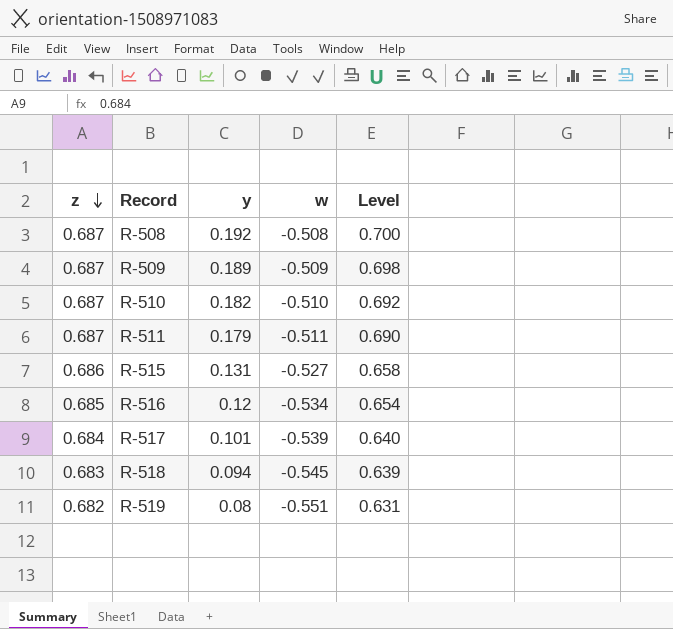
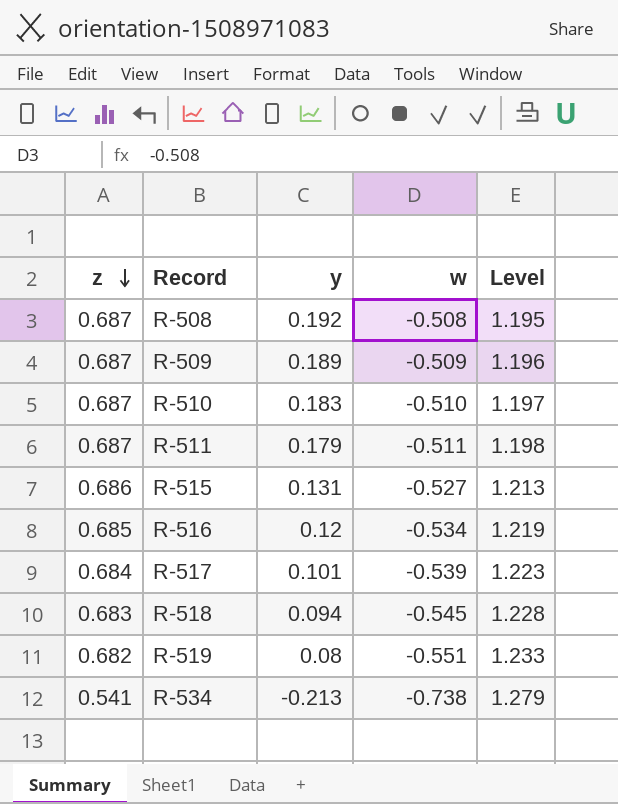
column Level | formula: [y] - [w] -> [z] - [w]
R-510 | y: 0.182 -> 0.183
row R-534: none -> 0.541 | -0.213 | -0.738 | 1.279

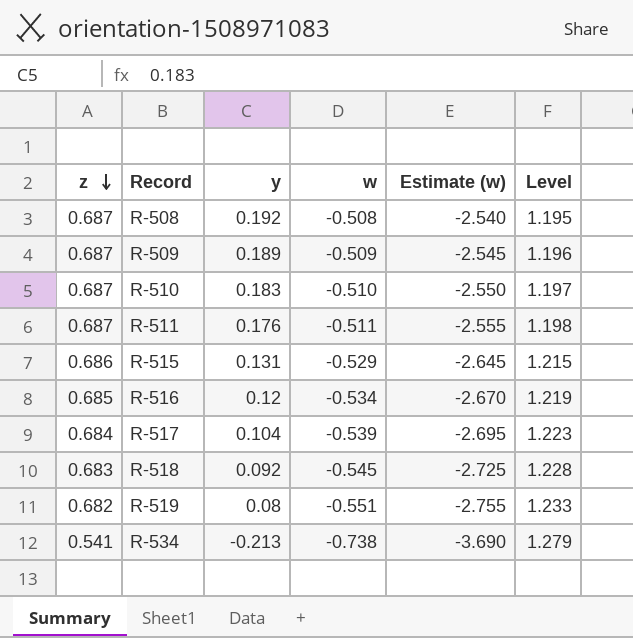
column Estimate (w) | formula: none -> [w] * 5
R-511 | y: 0.179 -> 0.176
R-515 | w: -0.527 -> -0.529
R-515 | Level: 1.213 -> 1.215
R-517 | y: 0.101 -> 0.104
R-518 | y: 0.094 -> 0.092

